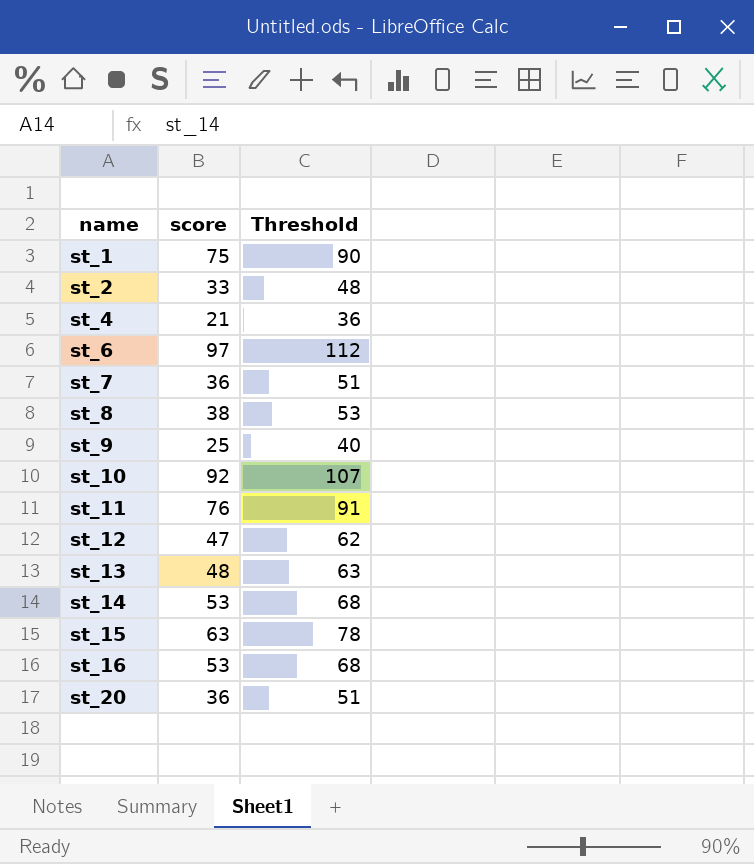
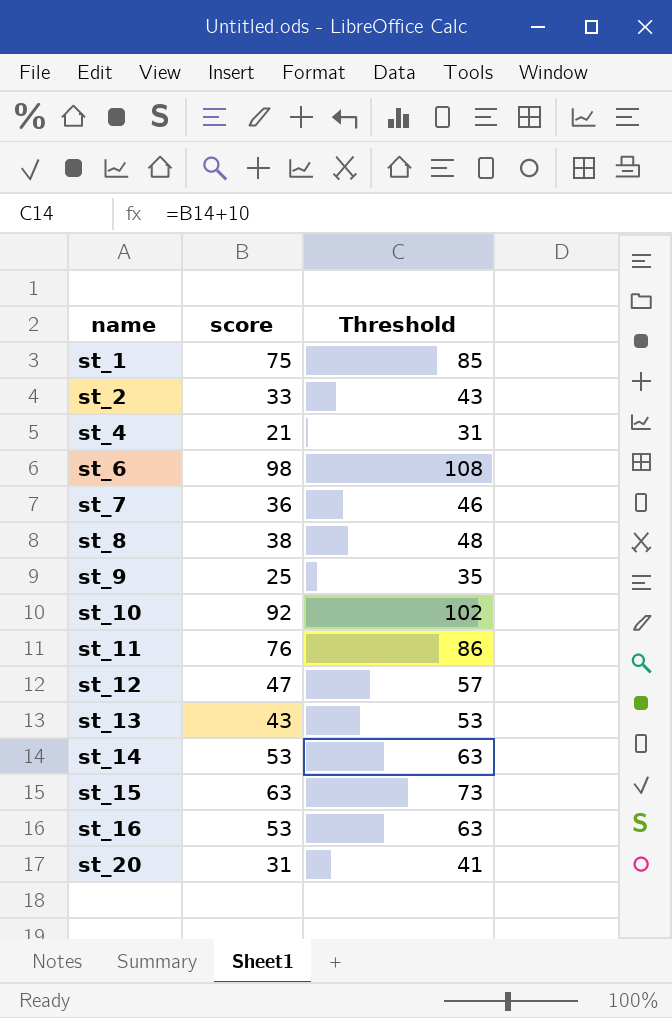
column Threshold | formula: [score] + 15 -> [score] + 10
st_6 | score: 97 -> 98
st_13 | score: 48 -> 43
st_20 | score: 36 -> 31

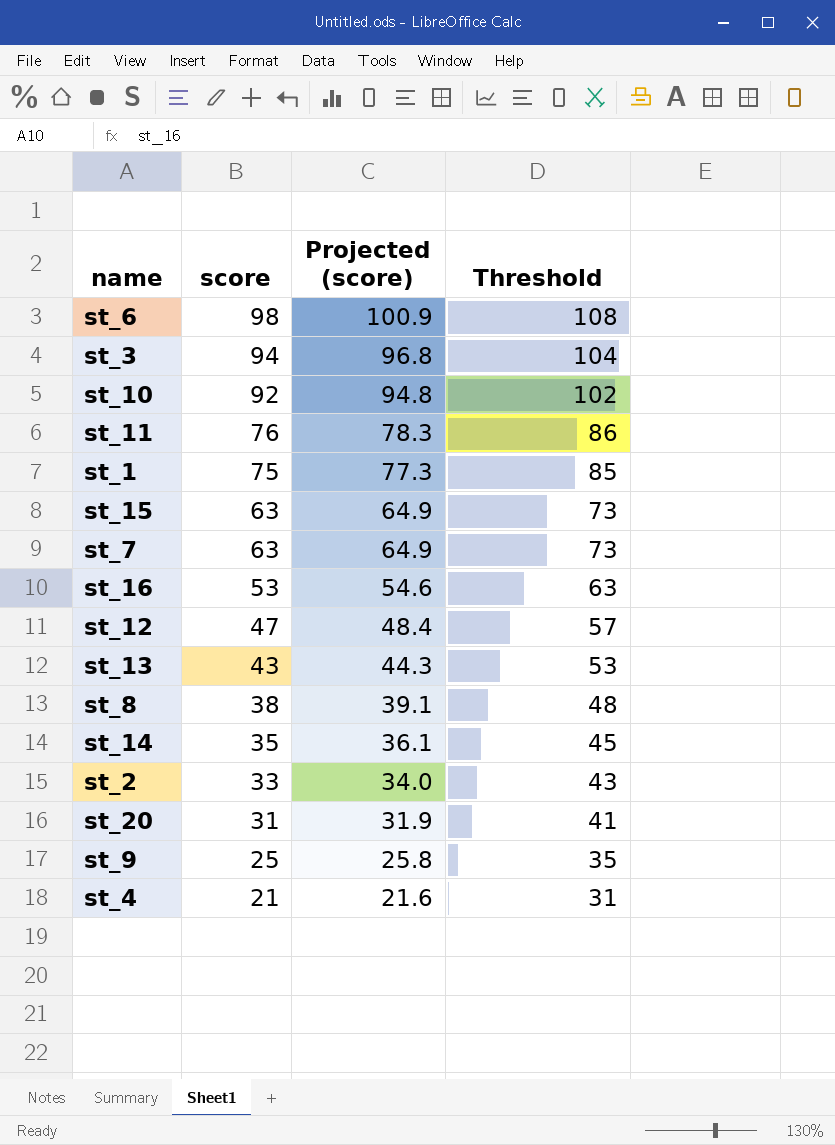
row order: name ascending -> score descending
column Projected (score) | formula: none -> [score] * 1.03
row st_3: none -> 94 | 96.8 | 104
st_7 | score: 36 -> 63
st_7 | Threshold: 46 -> 73
st_14 | score: 53 -> 35
st_14 | Threshold: 63 -> 45

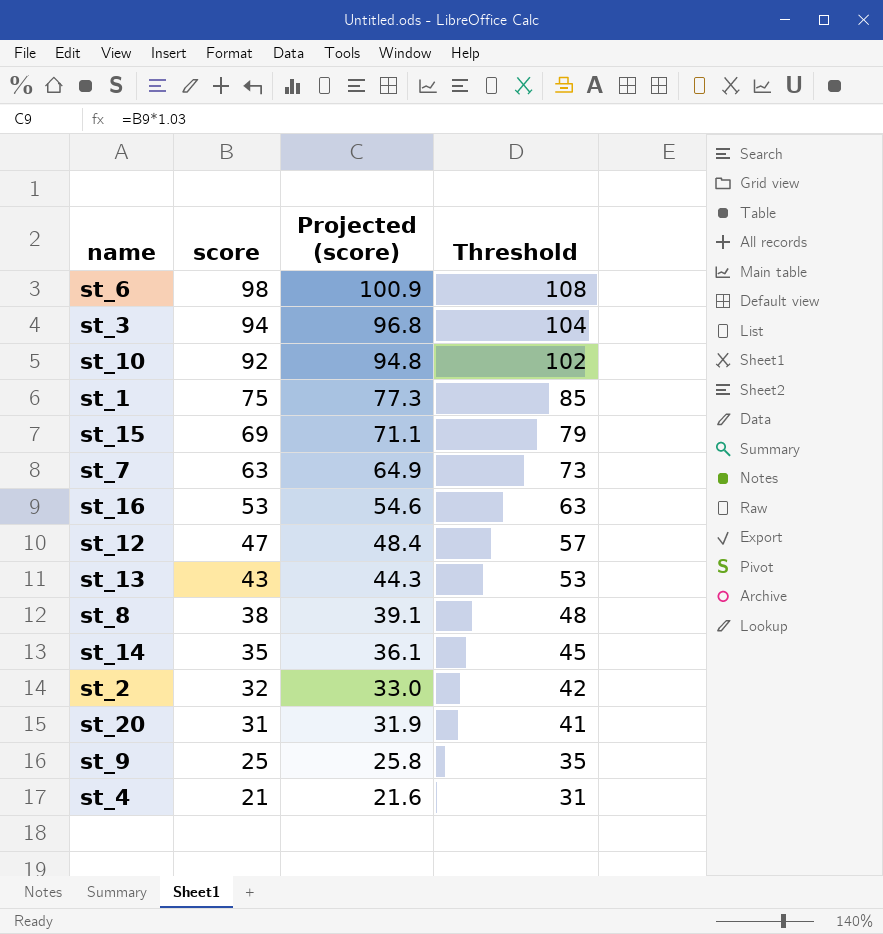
row st_11: 76 | 78.3 | 86 -> none
st_15 | score: 63 -> 69
st_15 | Projected (score): 64.9 -> 71.1
st_15 | Threshold: 73 -> 79
st_2 | score: 33 -> 32
st_2 | Projected (score): 34.0 -> 33.0
st_2 | Threshold: 43 -> 42

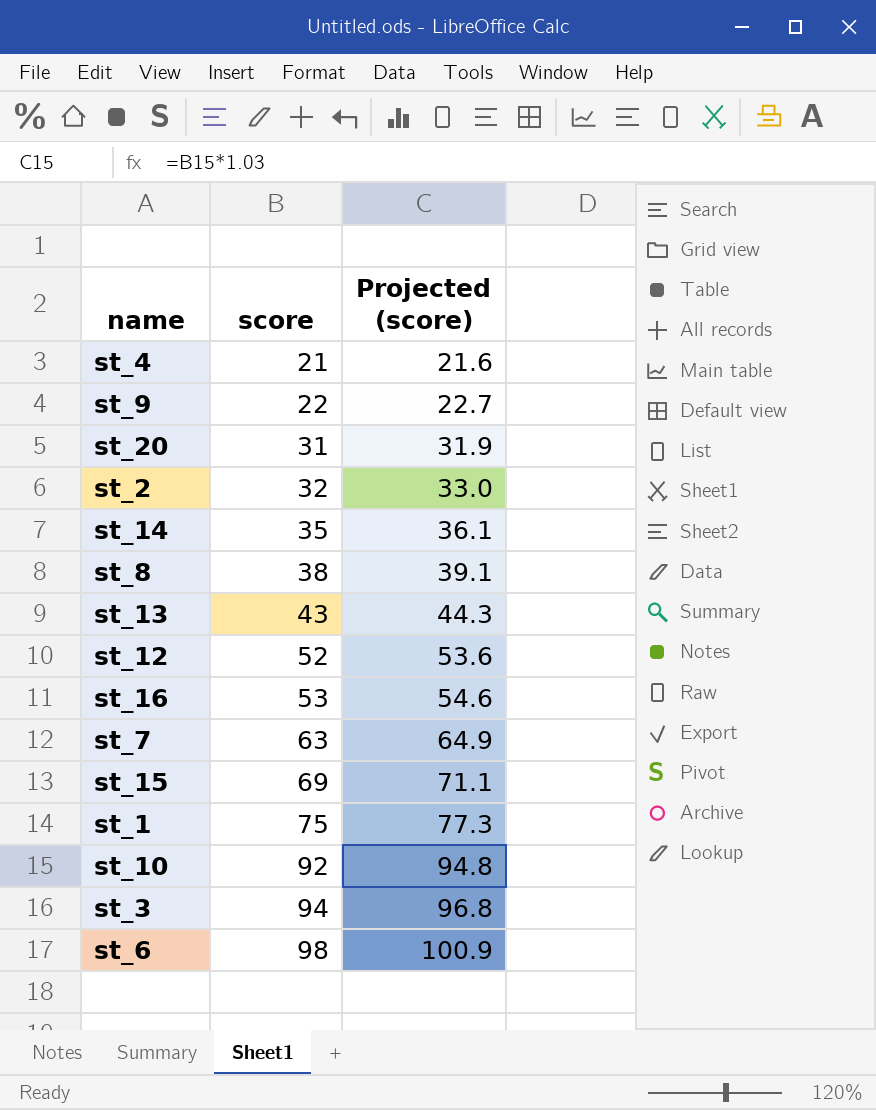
row order: score descending -> score ascending
column Threshold | formula: [score] + 10 -> none
st_9 | score: 25 -> 22
st_9 | Projected (score): 25.8 -> 22.7
st_12 | score: 47 -> 52
st_12 | Projected (score): 48.4 -> 53.6

